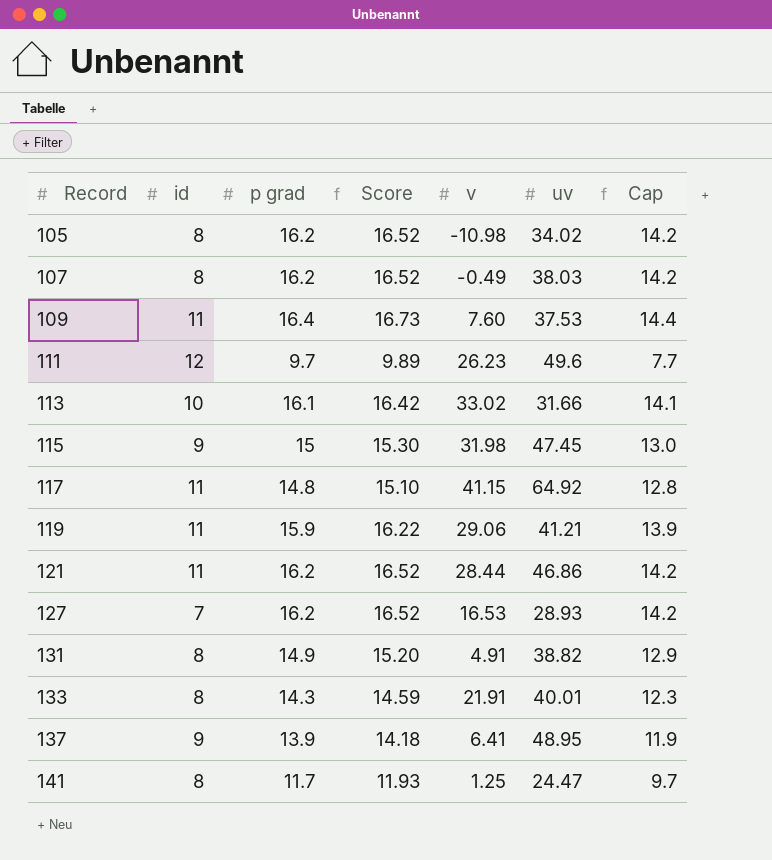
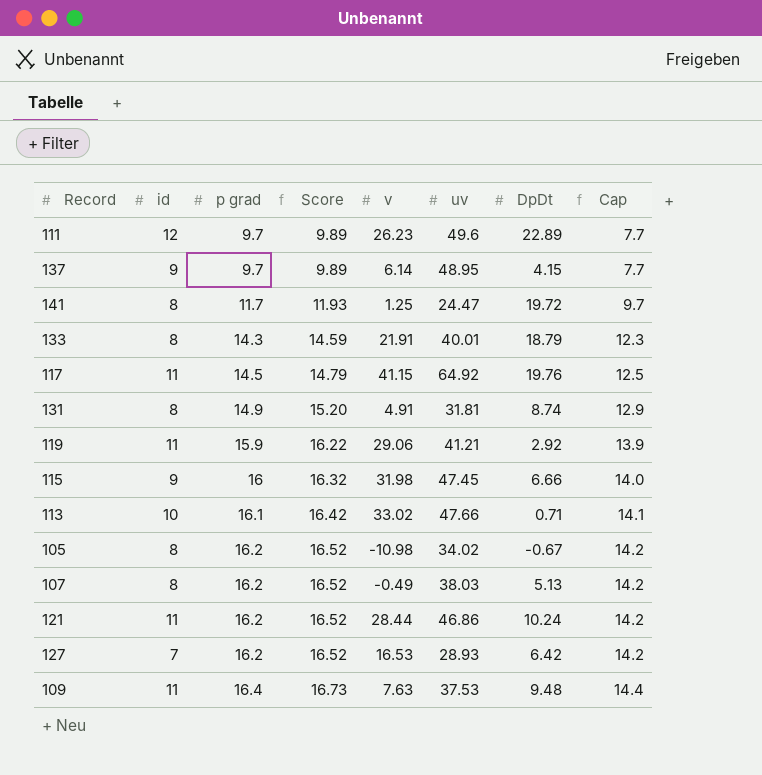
row order: Record ascending -> p grad ascending
column DpDt | position: none -> 7
137 | p grad: 13.9 -> 9.7
137 | Score: 14.18 -> 9.89
137 | v: 6.41 -> 6.14
137 | Cap: 11.9 -> 7.7
117 | p grad: 14.8 -> 14.5
117 | Score: 15.10 -> 14.79
117 | Cap: 12.8 -> 12.5
131 | uv: 38.82 -> 31.81
115 | p grad: 15 -> 16
115 | Score: 15.30 -> 16.32
115 | Cap: 13.0 -> 14.0
113 | uv: 31.66 -> 47.66
109 | v: 7.60 -> 7.63

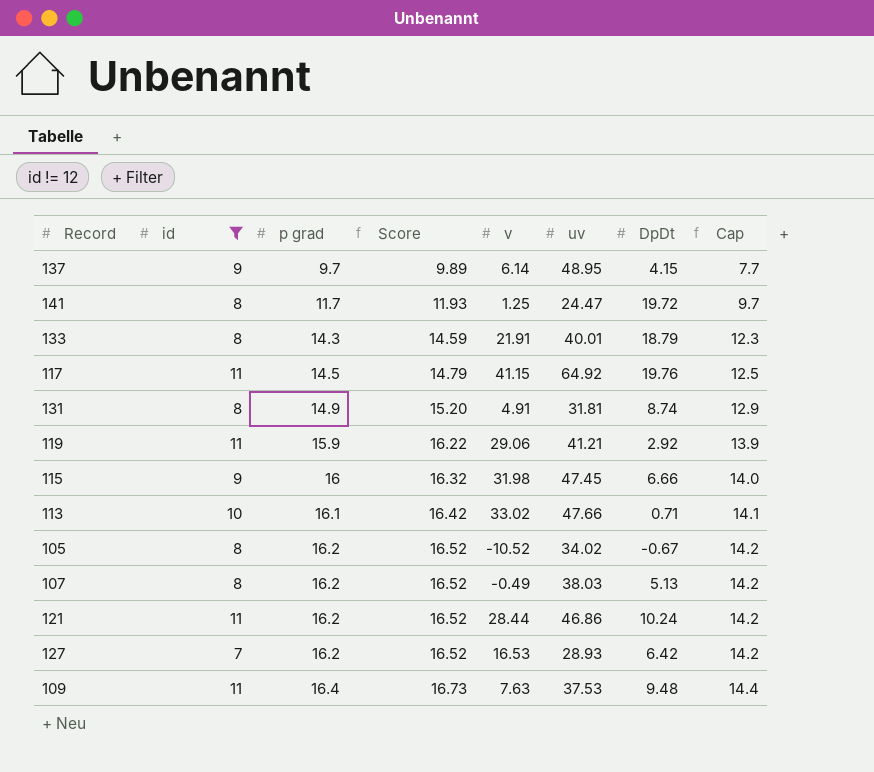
filter: none -> id != 12
105 | v: -10.98 -> -10.52

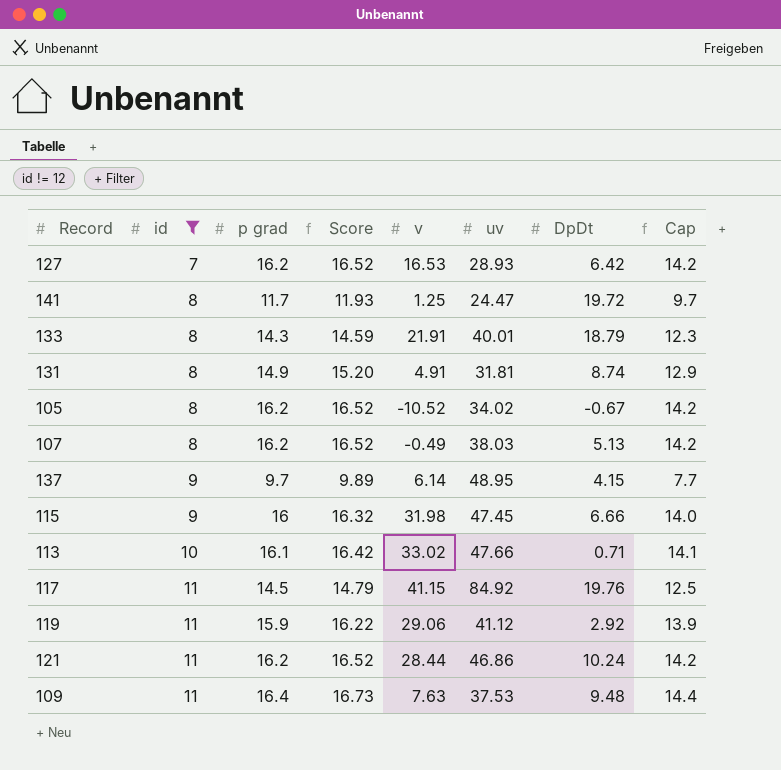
row order: p grad ascending -> id ascending
117 | uv: 64.92 -> 84.92
119 | uv: 41.21 -> 41.12

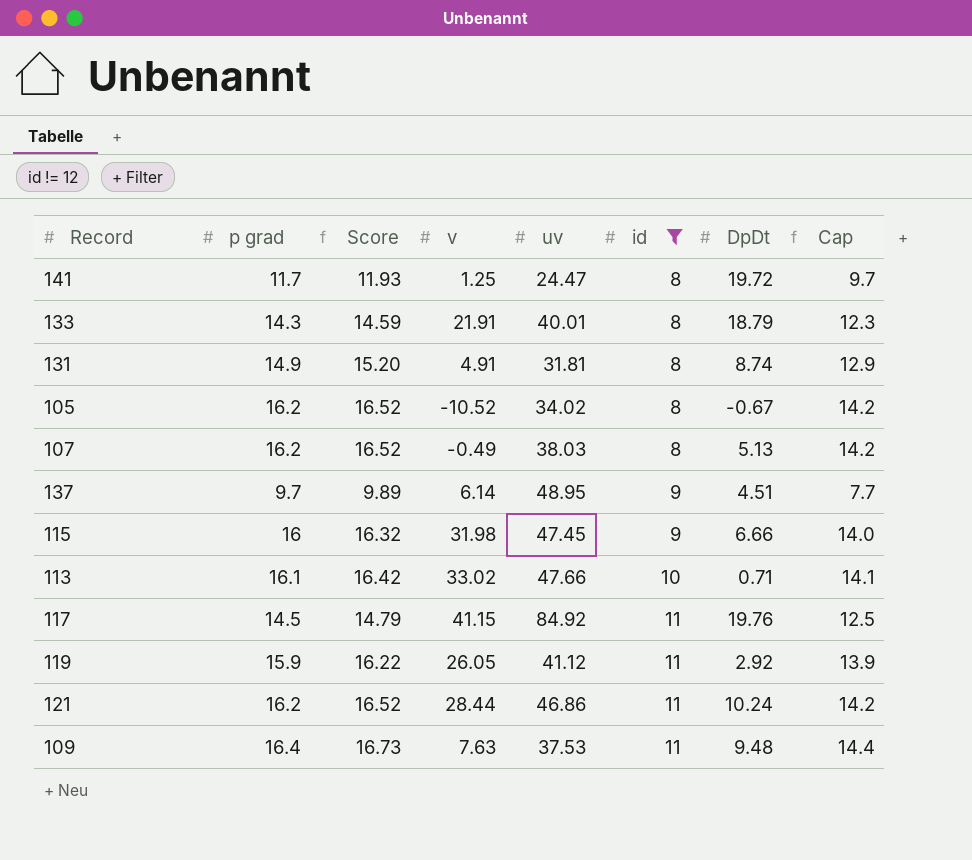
column id | position: 2 -> 6
row 127: 7 | 16.2 | 16.52 | 16.53 | 28.93 | 6.42 | 14.2 -> none
137 | DpDt: 4.15 -> 4.51
119 | v: 29.06 -> 26.05

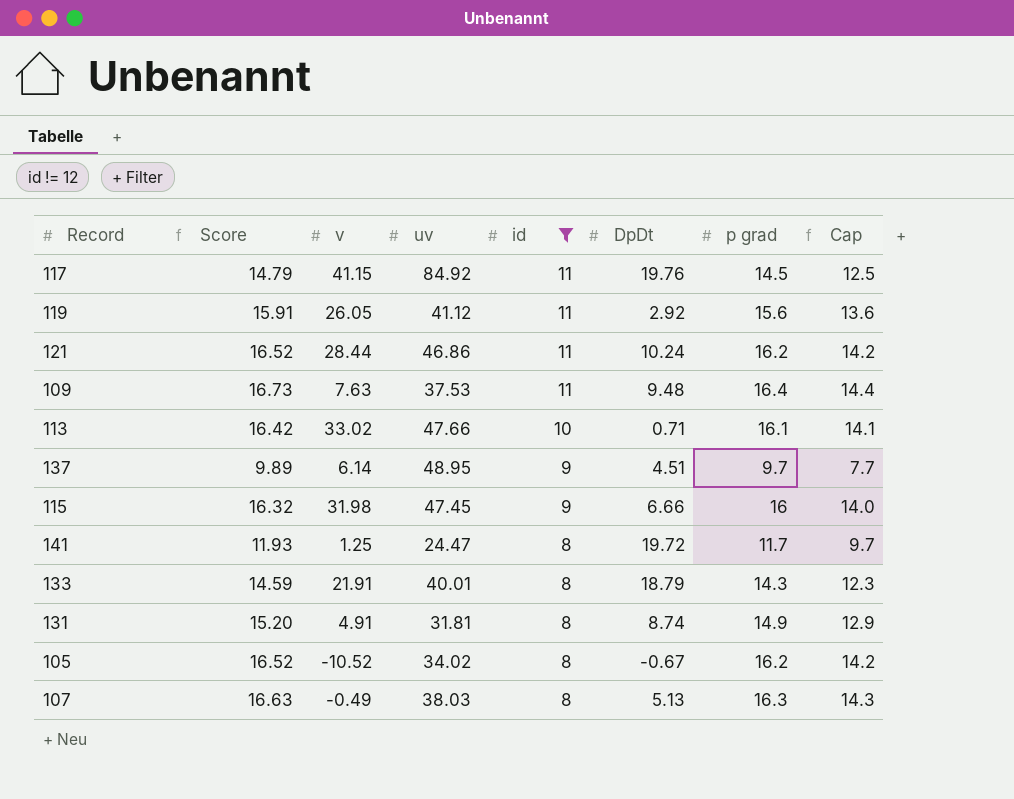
row order: id ascending -> id descending
column p grad | position: 2 -> 7
119 | Score: 16.22 -> 15.91
119 | p grad: 15.9 -> 15.6
119 | Cap: 13.9 -> 13.6
107 | Score: 16.52 -> 16.63
107 | p grad: 16.2 -> 16.3
107 | Cap: 14.2 -> 14.3

